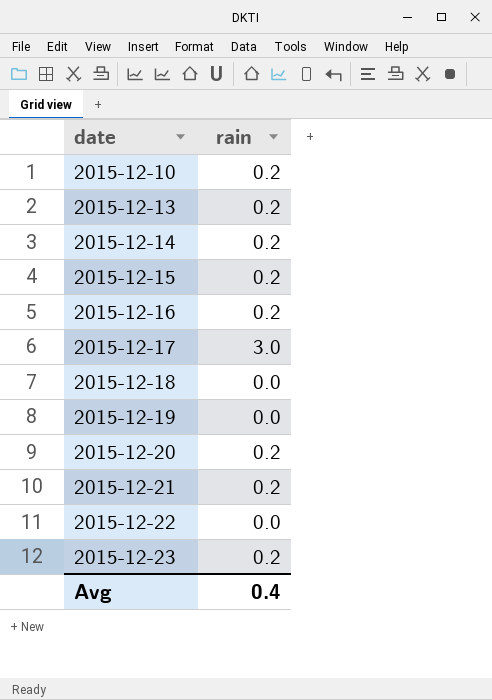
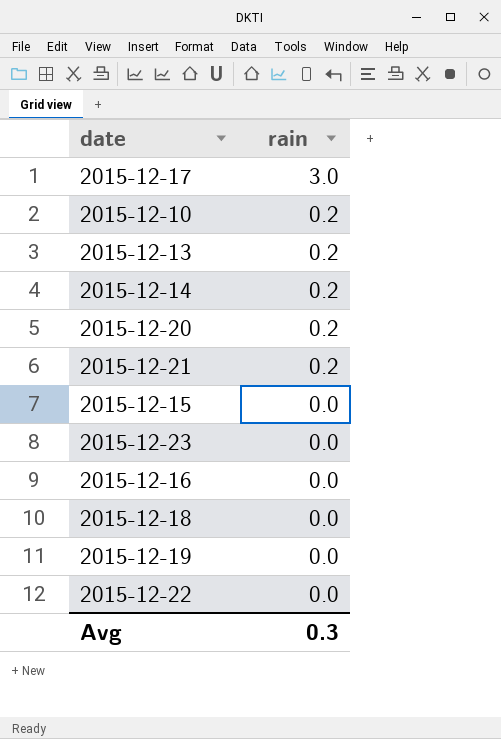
row order: date ascending -> rain descending
2015-12-15 | rain: 0.2 -> 0.0
2015-12-23 | rain: 0.2 -> 0.0
2015-12-16 | rain: 0.2 -> 0.0
Avg | rain: 0.4 -> 0.3

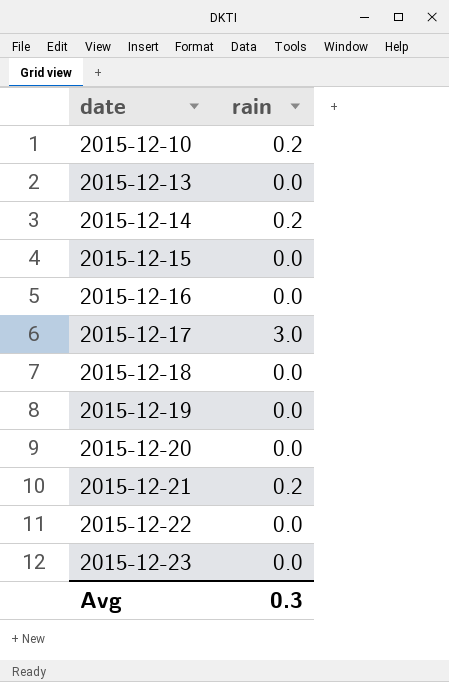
row order: rain descending -> date ascending
2015-12-13 | rain: 0.2 -> 0.0
2015-12-20 | rain: 0.2 -> 0.0

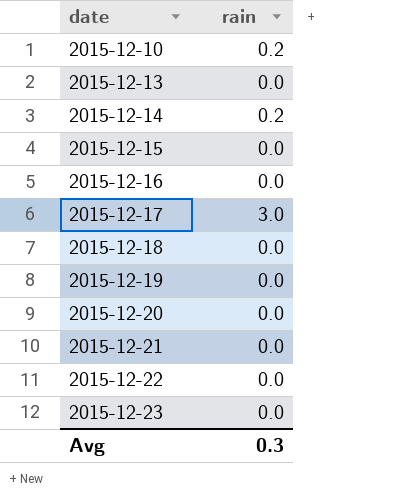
2015-12-21 | rain: 0.2 -> 0.0

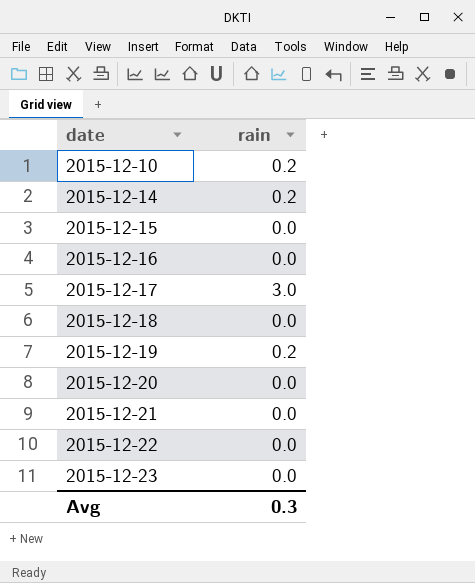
row 2015-12-13: 0.0 -> none
2015-12-19 | rain: 0.0 -> 0.2

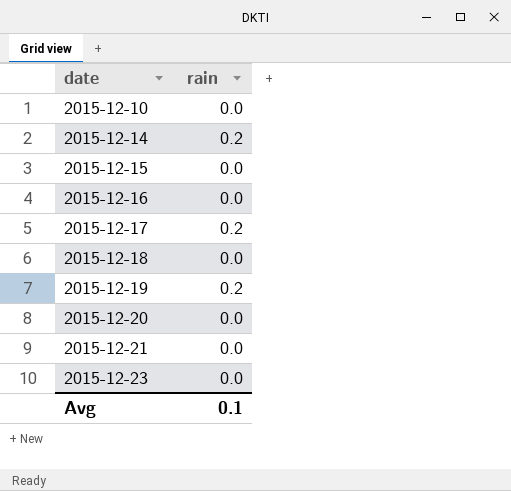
row 2015-12-22: 0.0 -> none
2015-12-10 | rain: 0.2 -> 0.0
2015-12-17 | rain: 3.0 -> 0.2
Avg | rain: 0.3 -> 0.1

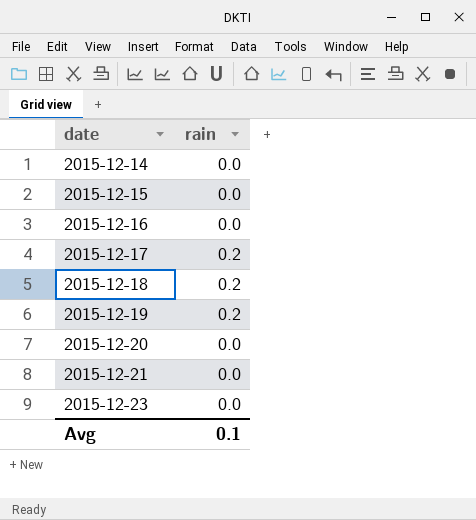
row 2015-12-10: 0.0 -> none
2015-12-14 | rain: 0.2 -> 0.0
2015-12-18 | rain: 0.0 -> 0.2

